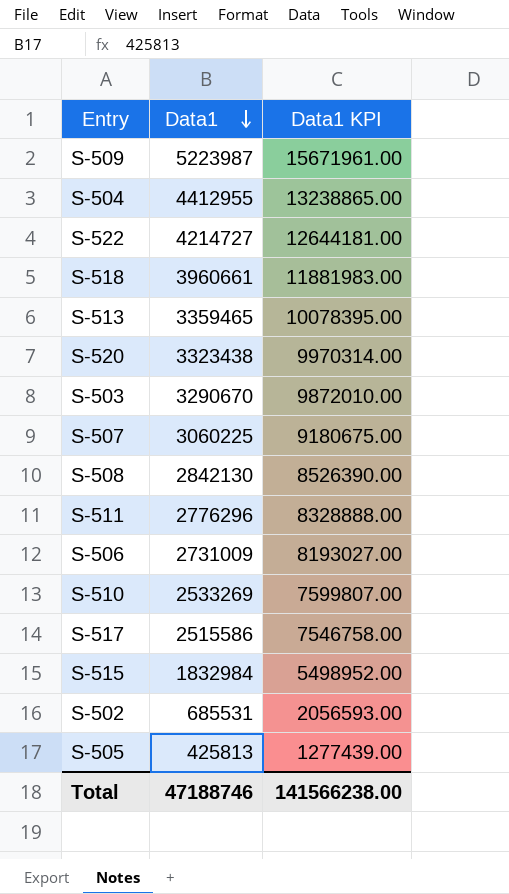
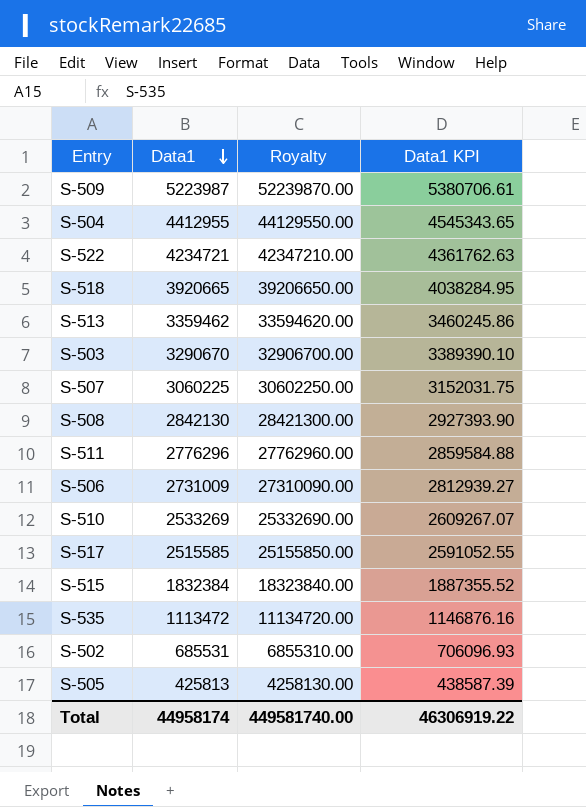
column Royalty | formula: none -> [Data1] * 10
column Data1 KPI | formula: [Data1] * 3 -> [Data1] * 1.03
row S-520: 3323438 | 9970314.00 -> none
S-522 | Data1: 4214727 -> 4234721
S-518 | Data1: 3960661 -> 3920665
S-513 | Data1: 3359465 -> 3359462
S-517 | Data1: 2515586 -> 2515585
S-515 | Data1: 1832984 -> 1832384
row S-535: none -> 1113472 | 11134720.00 | 1146876.16
Total | Data1: 47188746 -> 44958174
Total | Data1 KPI: 141566238.00 -> 46306919.22

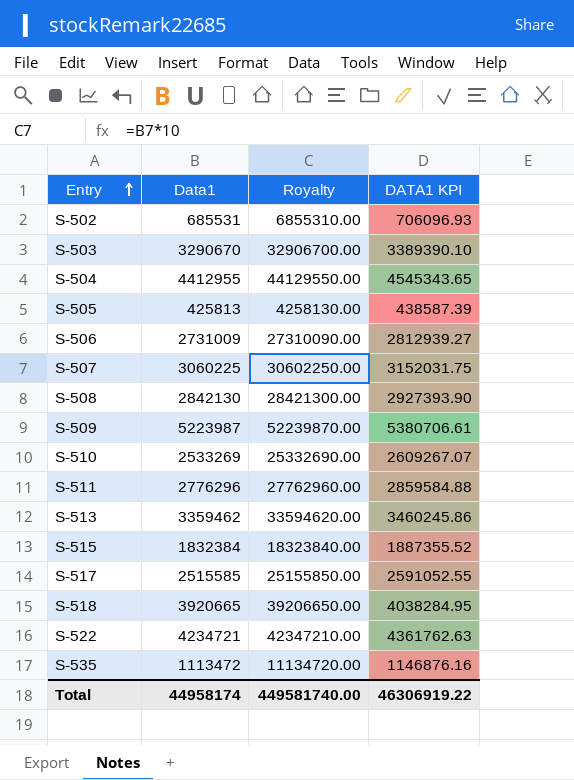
row order: Data1 descending -> Entry ascending
column name: Data1 KPI -> DATA1 KPI

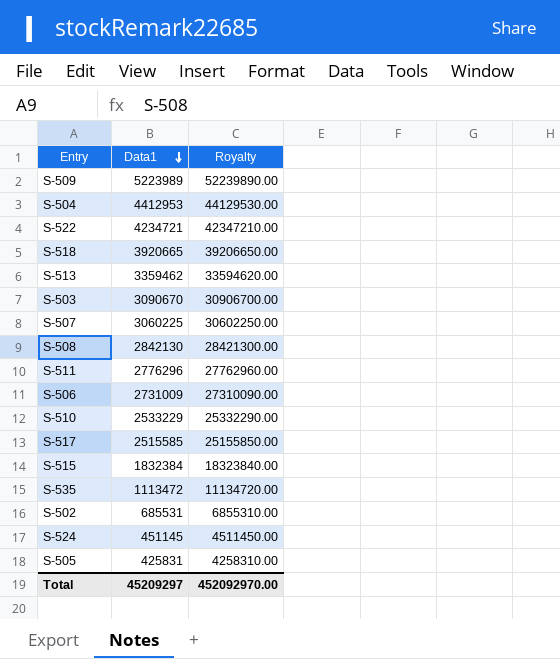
row order: Entry ascending -> Data1 descending
column DATA1 KPI | formula: [Data1] * 1.03 -> none
S-509 | Data1: 5223987 -> 5223989
S-509 | Royalty: 52239870.00 -> 52239890.00
S-504 | Data1: 4412955 -> 4412953
S-504 | Royalty: 44129550.00 -> 44129530.00
S-503 | Data1: 3290670 -> 3090670
S-503 | Royalty: 32906700.00 -> 30906700.00
S-510 | Data1: 2533269 -> 2533229
S-510 | Royalty: 25332690.00 -> 25332290.00
row S-524: none -> 451145 | 4511450.00
S-505 | Data1: 425813 -> 425831
S-505 | Royalty: 4258130.00 -> 4258310.00
Total | Data1: 44958174 -> 45209297
Total | Royalty: 449581740.00 -> 452092970.00

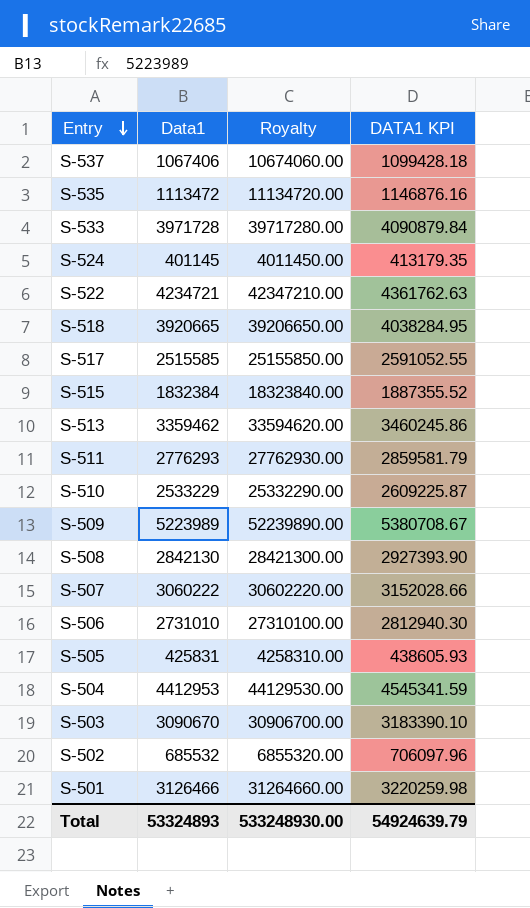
row order: Data1 descending -> Entry descending
column DATA1 KPI | formula: none -> [Data1] * 1.03
row S-537: none -> 1067406 | 10674060.00 | 1099428.18
row S-533: none -> 3971728 | 39717280.00 | 4090879.84
S-524 | Data1: 451145 -> 401145
S-524 | Royalty: 4511450.00 -> 4011450.00
S-511 | Data1: 2776296 -> 2776293
S-511 | Royalty: 27762960.00 -> 27762930.00
S-507 | Data1: 3060225 -> 3060222
S-507 | Royalty: 30602250.00 -> 30602220.00
S-506 | Data1: 2731009 -> 2731010
S-506 | Royalty: 27310090.00 -> 27310100.00
S-502 | Data1: 685531 -> 685532
S-502 | Royalty: 6855310.00 -> 6855320.00
row S-501: none -> 3126466 | 31264660.00 | 3220259.98
Total | Data1: 45209297 -> 53324893
Total | Royalty: 452092970.00 -> 533248930.00

